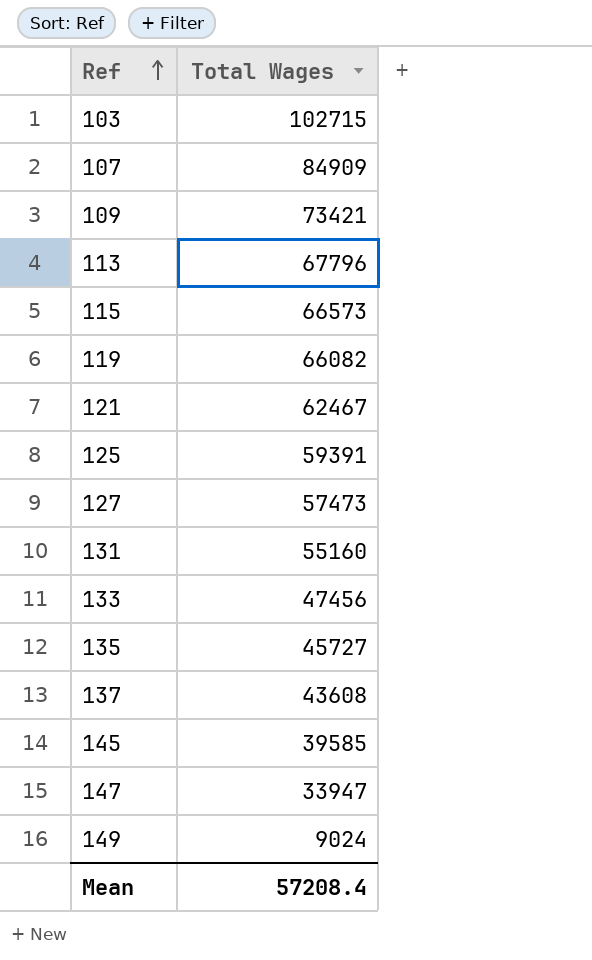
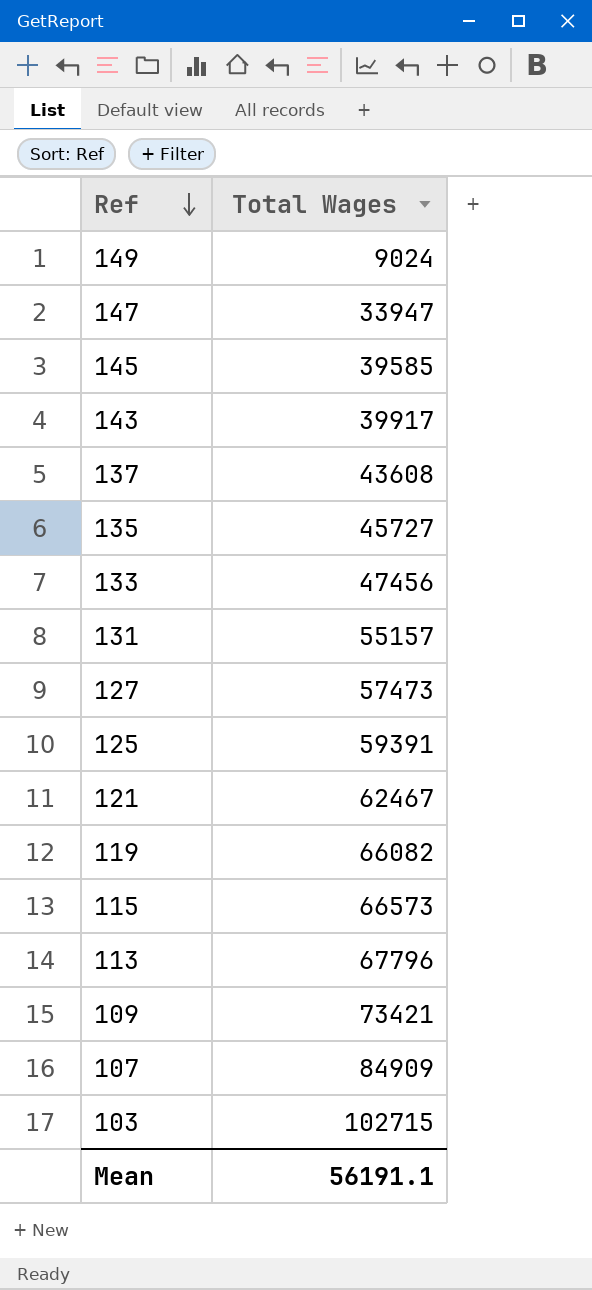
row order: Ref ascending -> Ref descending
row 143: none -> 39917
131 | Total Wages: 55160 -> 55157
Mean | Total Wages: 57208.4 -> 56191.1

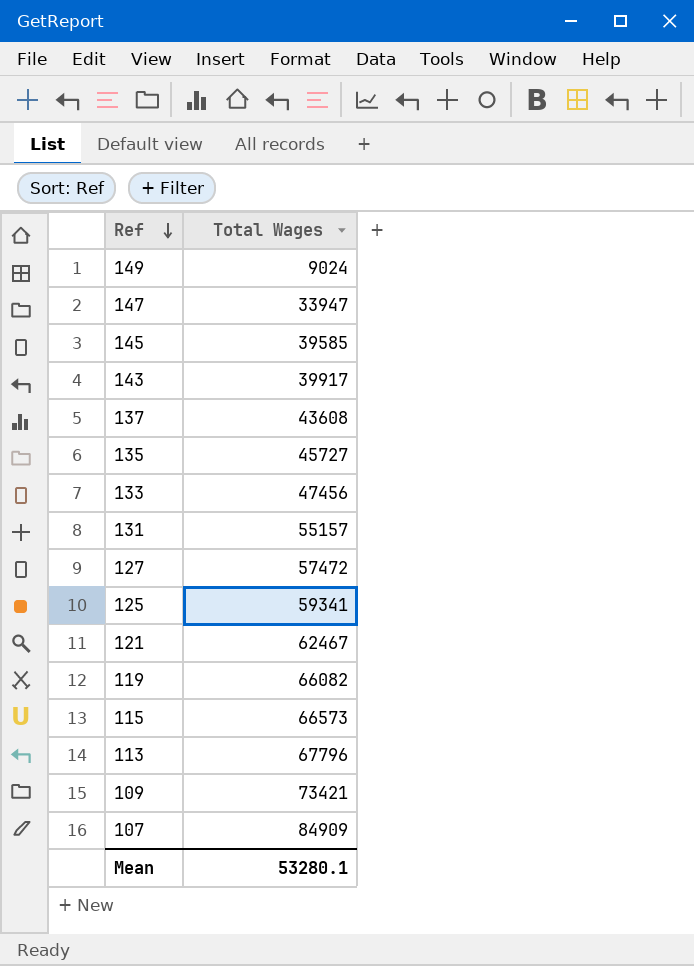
row 103: 102715 -> none
127 | Total Wages: 57473 -> 57472
125 | Total Wages: 59391 -> 59341
Mean | Total Wages: 56191.1 -> 53280.1

